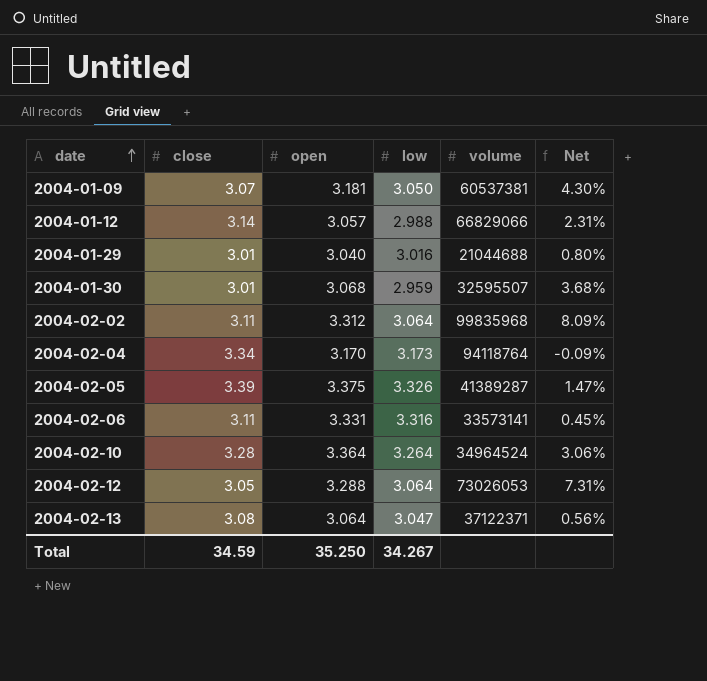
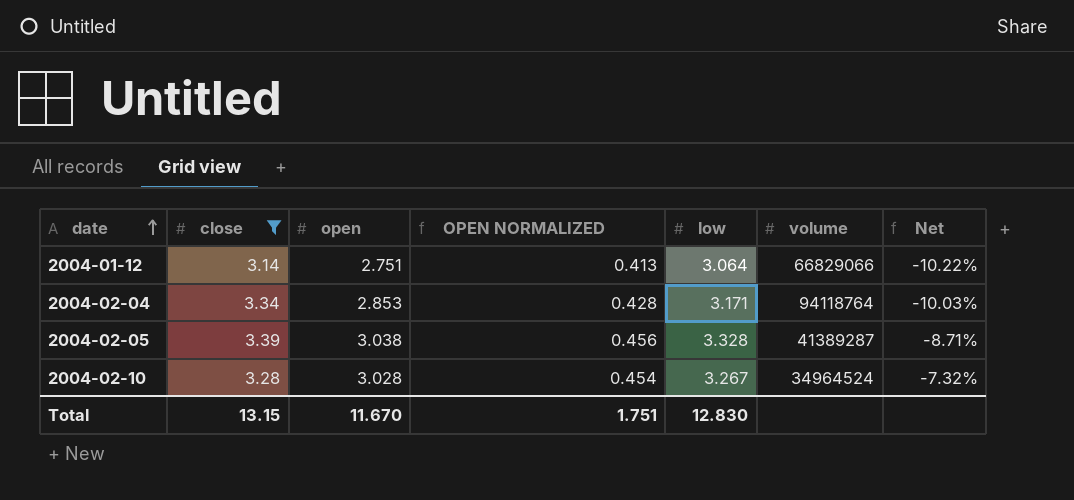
filter: none -> close >= 3.14
column OPEN NORMALIZED | formula: none -> [open] * 0.15
2004-01-12 | open: 3.057 -> 2.751
2004-01-12 | low: 2.988 -> 3.064
2004-01-12 | Net: 2.31% -> -10.22%
2004-02-04 | open: 3.170 -> 2.853
2004-02-04 | low: 3.173 -> 3.171
2004-02-04 | Net: -0.09% -> -10.03%
2004-02-05 | open: 3.375 -> 3.038
2004-02-05 | low: 3.326 -> 3.328
2004-02-05 | Net: 1.47% -> -8.71%
2004-02-10 | open: 3.364 -> 3.028
2004-02-10 | low: 3.264 -> 3.267
2004-02-10 | Net: 3.06% -> -7.32%
Total | close: 34.59 -> 13.15
Total | open: 35.250 -> 11.670
Total | low: 34.267 -> 12.830

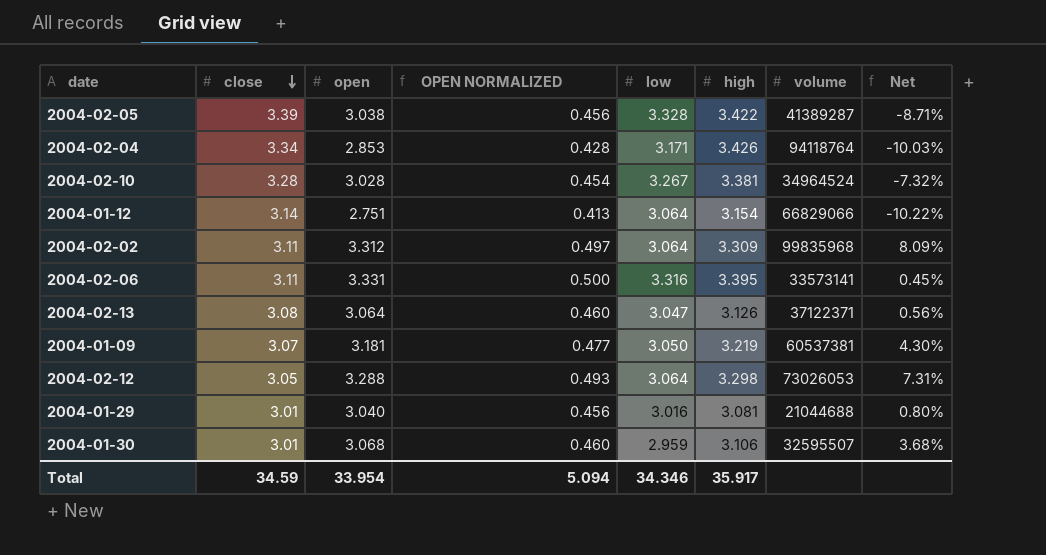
filter: close >= 3.14 -> none
row order: date ascending -> close descending
column high | position: none -> 6
Total | close: 13.15 -> 34.59
Total | open: 11.670 -> 33.954
Total | OPEN NORMALIZED: 1.751 -> 5.094
Total | low: 12.830 -> 34.346

